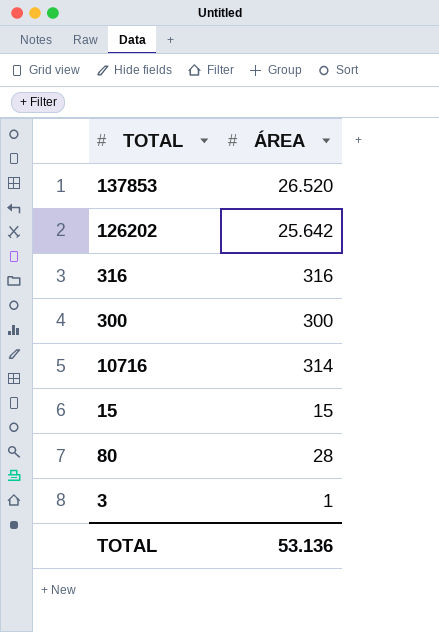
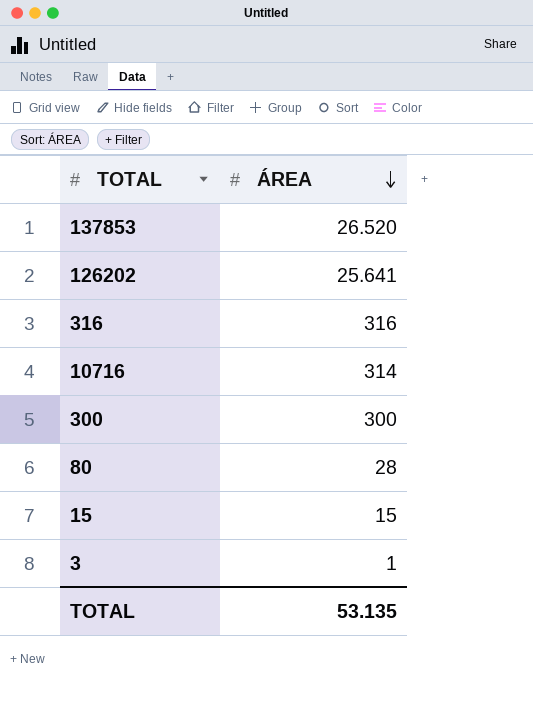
row order: none -> ÁREA descending
126202 | ÁREA: 25.642 -> 25.641
TOTAL | ÁREA: 53.136 -> 53.135

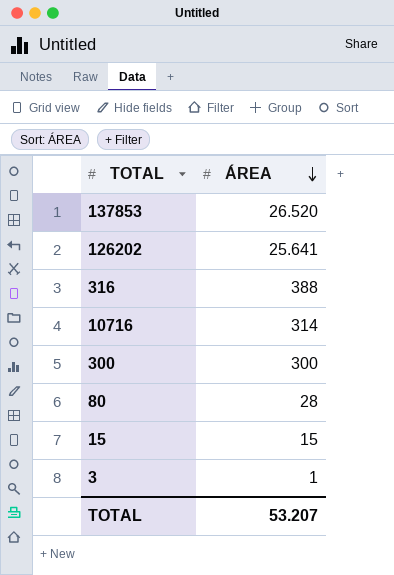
316 | ÁREA: 316 -> 388
TOTAL | ÁREA: 53.135 -> 53.207

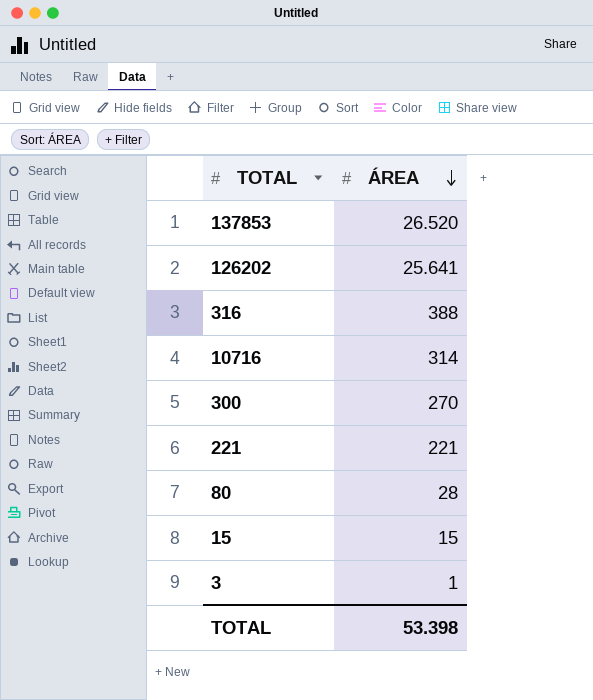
300 | ÁREA: 300 -> 270
row 221: none -> 221
TOTAL | ÁREA: 53.207 -> 53.398

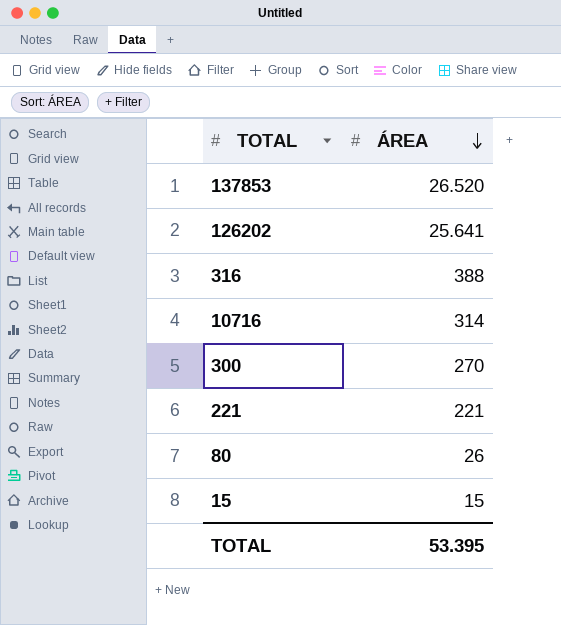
row 3: 1 -> none
80 | ÁREA: 28 -> 26
TOTAL | ÁREA: 53.398 -> 53.395

